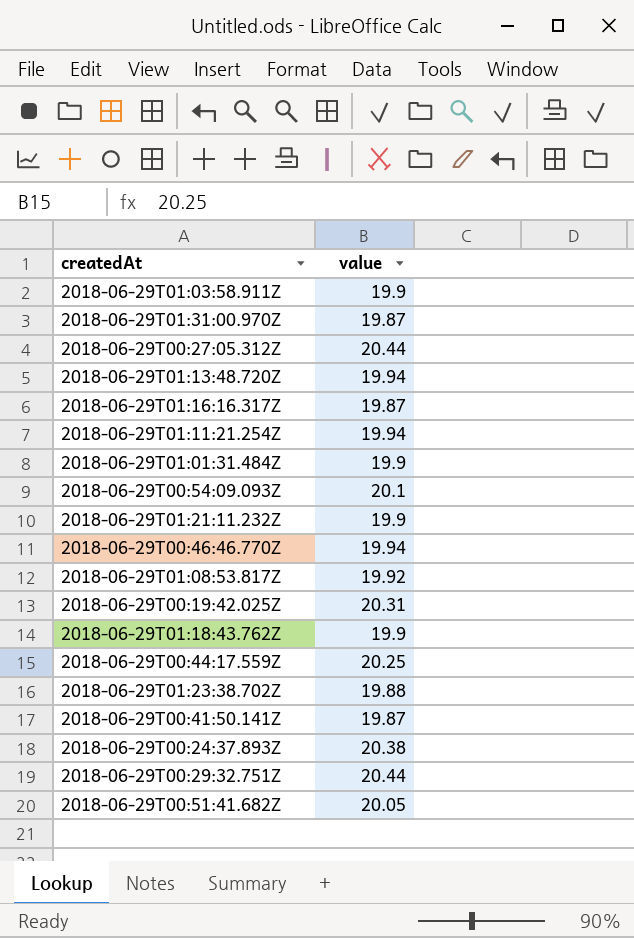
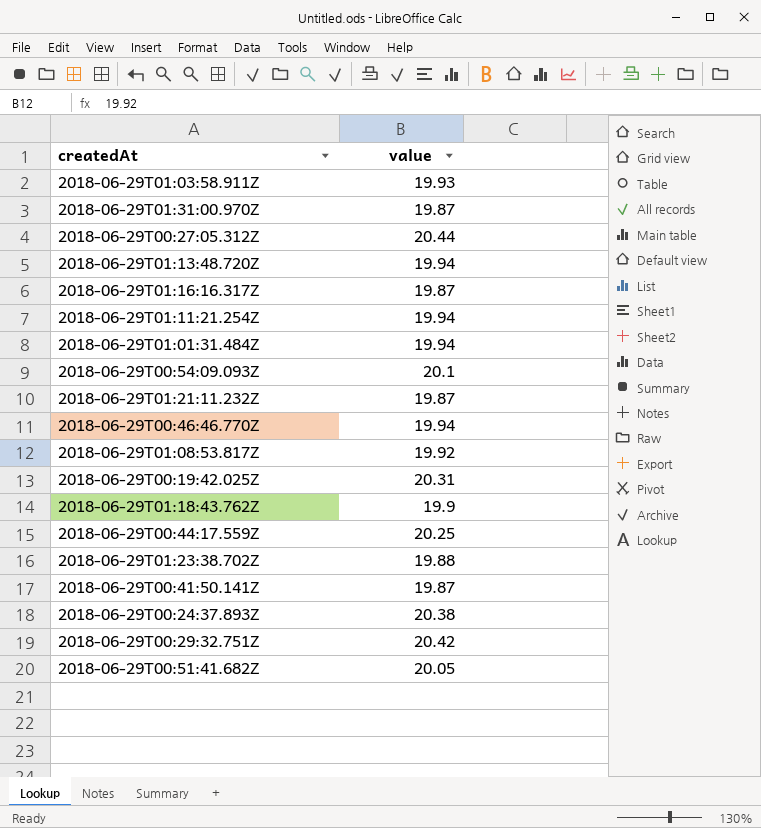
2018-06-29T01:03:58.911Z | value: 19.9 -> 19.93
2018-06-29T01:01:31.484Z | value: 19.9 -> 19.94
2018-06-29T01:21:11.232Z | value: 19.9 -> 19.87
2018-06-29T00:29:32.751Z | value: 20.44 -> 20.42

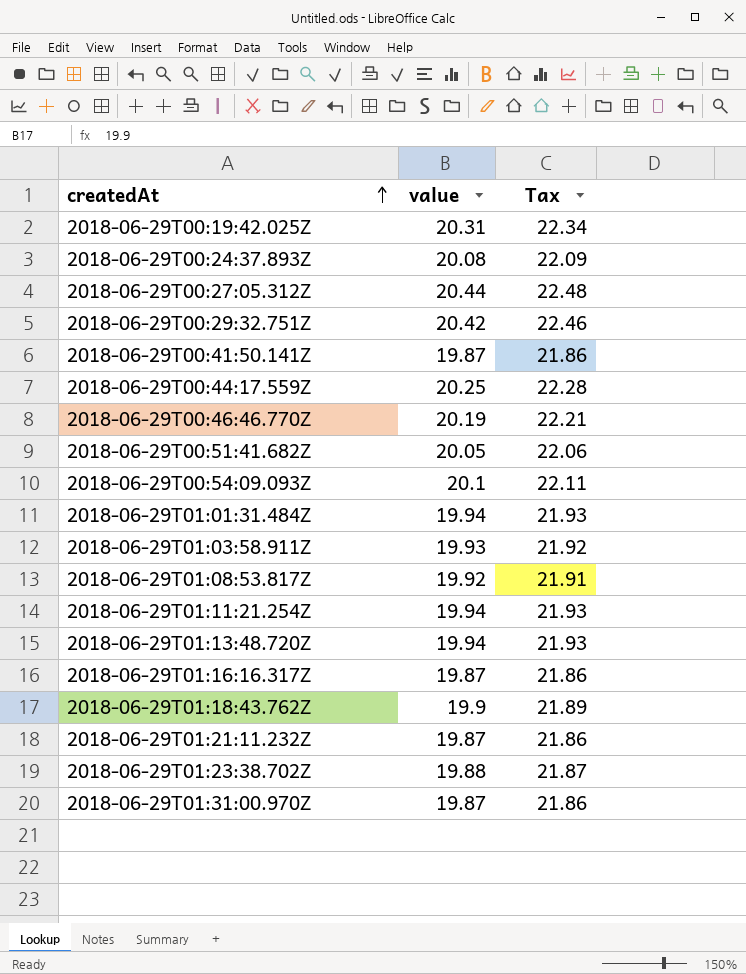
row order: none -> createdAt ascending
column Tax | formula: none -> [value] * 1.1
2018-06-29T00:24:37.893Z | value: 20.38 -> 20.08
2018-06-29T00:46:46.770Z | value: 19.94 -> 20.19

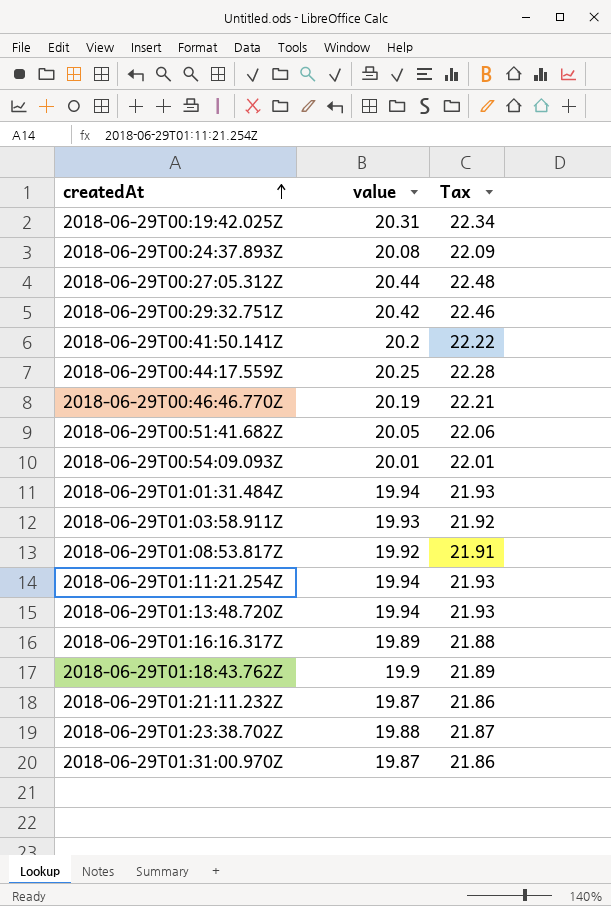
2018-06-29T00:41:50.141Z | value: 19.87 -> 20.2
2018-06-29T00:41:50.141Z | Tax: 21.86 -> 22.22
2018-06-29T00:54:09.093Z | value: 20.1 -> 20.01
2018-06-29T00:54:09.093Z | Tax: 22.11 -> 22.01
2018-06-29T01:16:16.317Z | value: 19.87 -> 19.89
2018-06-29T01:16:16.317Z | Tax: 21.86 -> 21.88

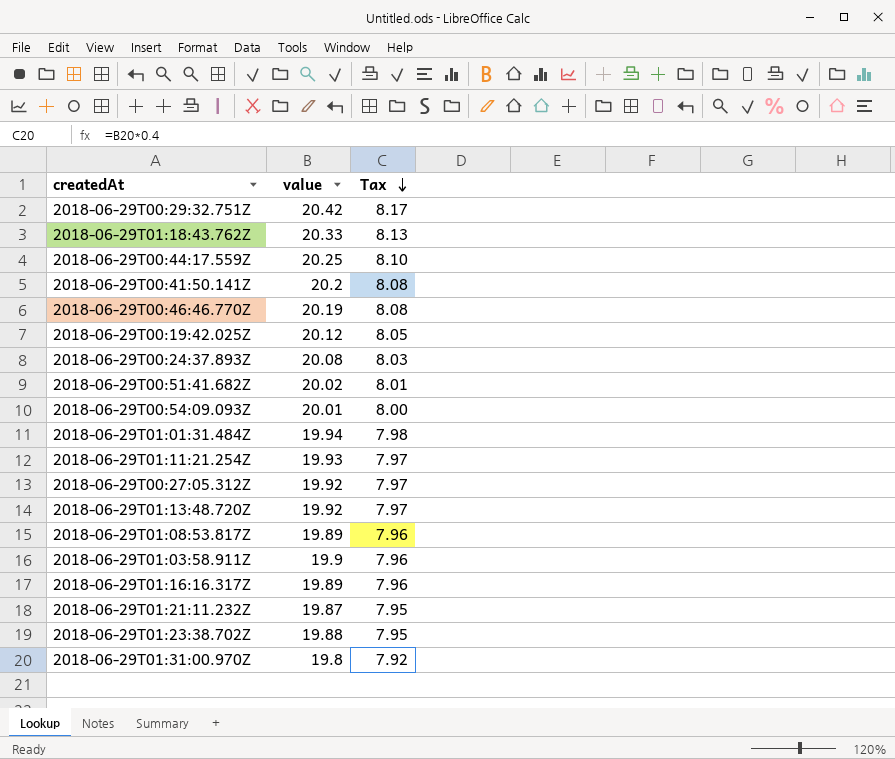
row order: createdAt ascending -> Tax descending
column Tax | formula: [value] * 1.1 -> [value] * 0.4
2018-06-29T01:18:43.762Z | value: 19.9 -> 20.33
2018-06-29T00:19:42.025Z | value: 20.31 -> 20.12
2018-06-29T00:51:41.682Z | value: 20.05 -> 20.02
2018-06-29T01:11:21.254Z | value: 19.94 -> 19.93
2018-06-29T00:27:05.312Z | value: 20.44 -> 19.92
2018-06-29T01:13:48.720Z | value: 19.94 -> 19.92
2018-06-29T01:08:53.817Z | value: 19.92 -> 19.89
2018-06-29T01:03:58.911Z | value: 19.93 -> 19.9
2018-06-29T01:31:00.970Z | value: 19.87 -> 19.8

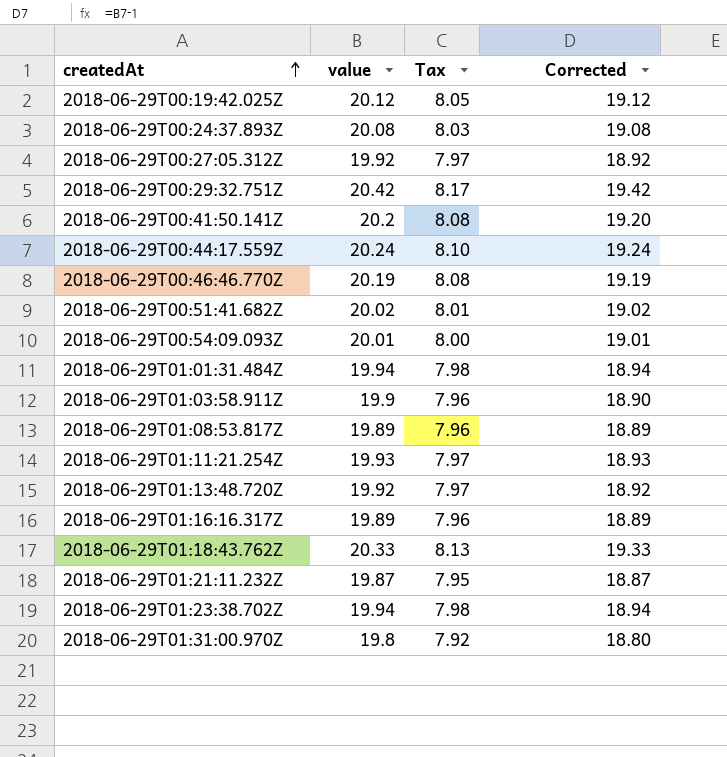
row order: Tax descending -> createdAt ascending
column Corrected | formula: none -> [value] - 1
2018-06-29T00:44:17.559Z | value: 20.25 -> 20.24
2018-06-29T01:23:38.702Z | value: 19.88 -> 19.94
2018-06-29T01:23:38.702Z | Tax: 7.95 -> 7.98

